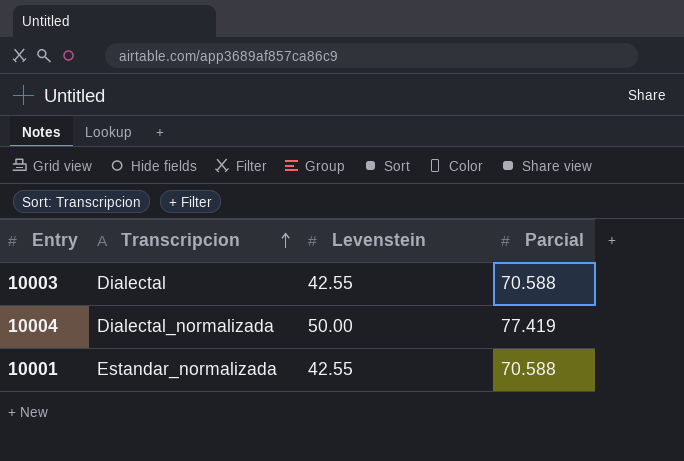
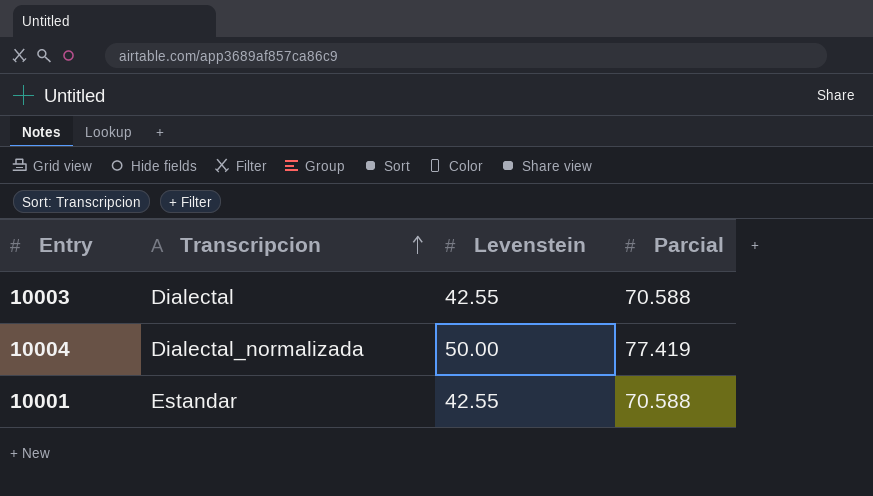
10001 | Transcripcion: Estandar_normalizada -> Estandar

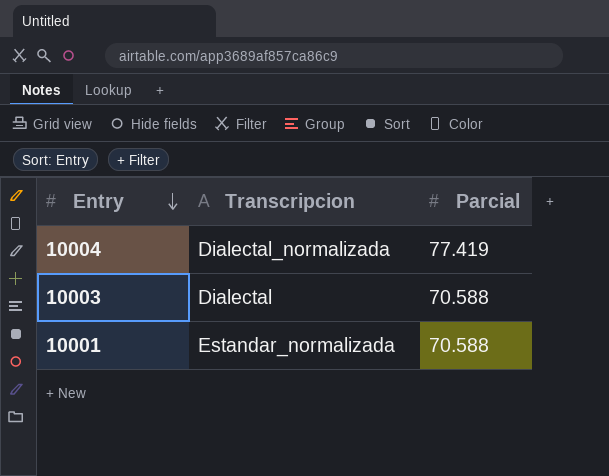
row order: Transcripcion ascending -> Entry descending
column Levenstein | position: 3 -> none
10001 | Transcripcion: Estandar -> Estandar_normalizada

